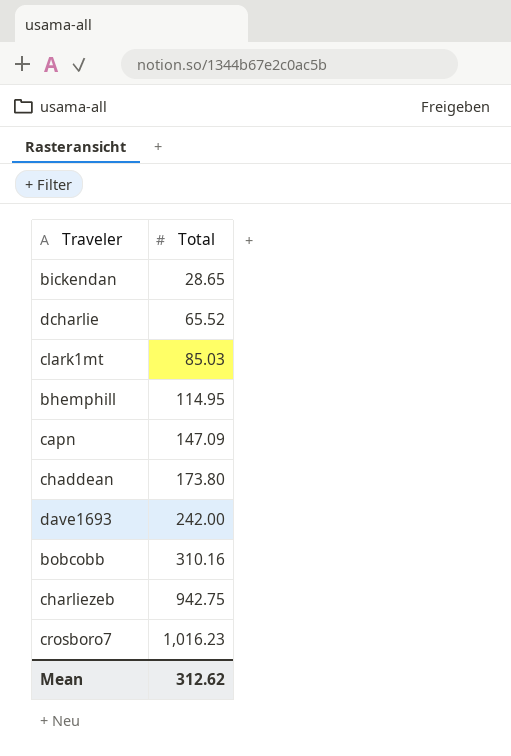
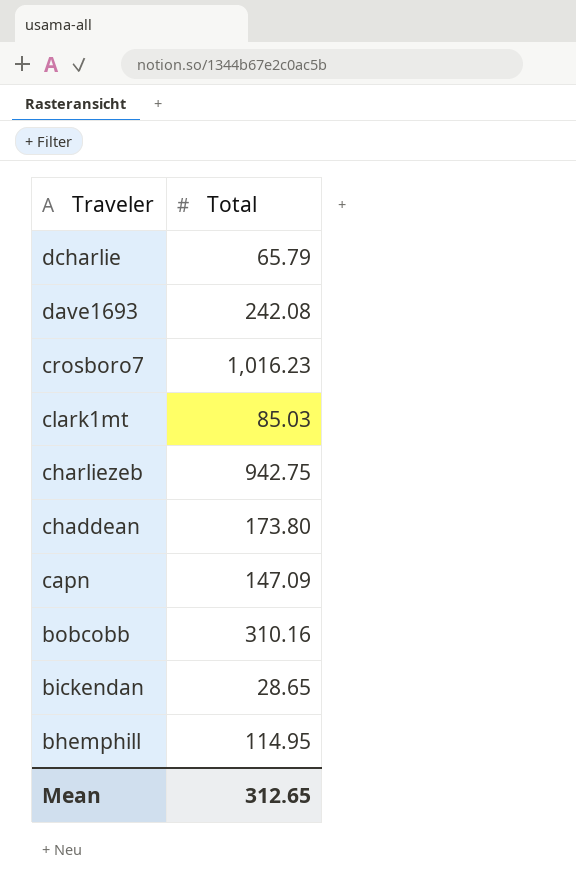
row order: Total ascending -> Traveler descending
dcharlie | Total: 65.52 -> 65.79
dave1693 | Total: 242.00 -> 242.08
Mean | Total: 312.62 -> 312.65

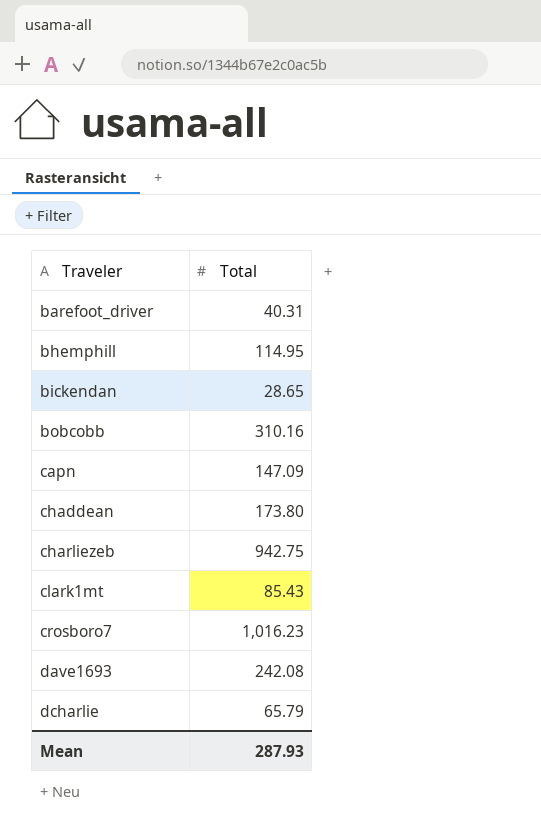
row order: Traveler descending -> Traveler ascending
row barefoot_driver: none -> 40.31
clark1mt | Total: 85.03 -> 85.43
Mean | Total: 312.65 -> 287.93

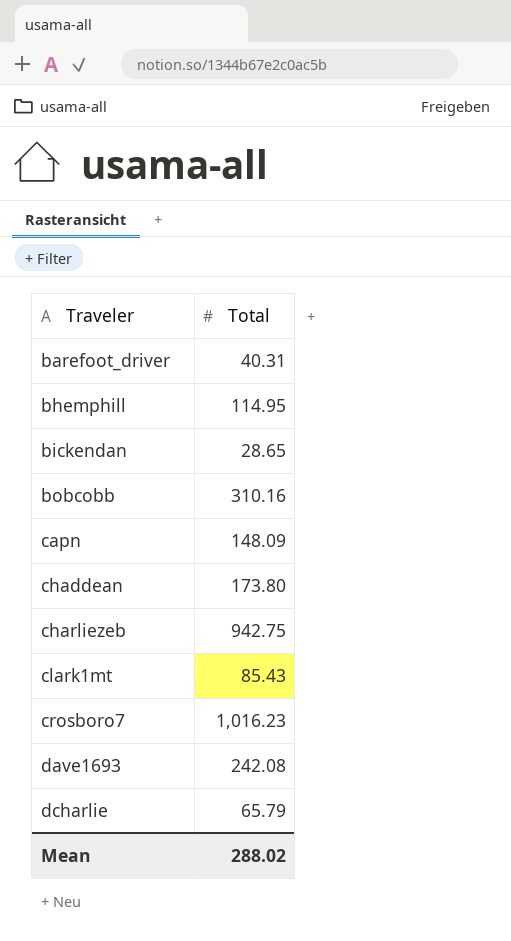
capn | Total: 147.09 -> 148.09
Mean | Total: 287.93 -> 288.02

